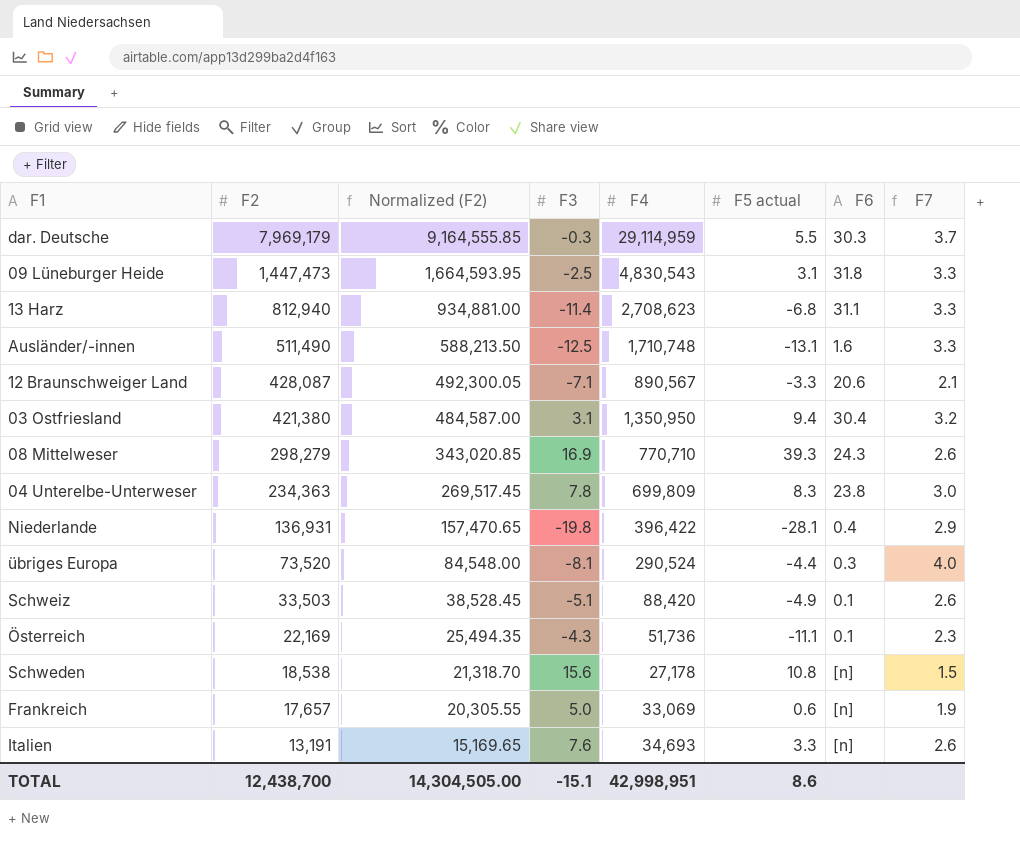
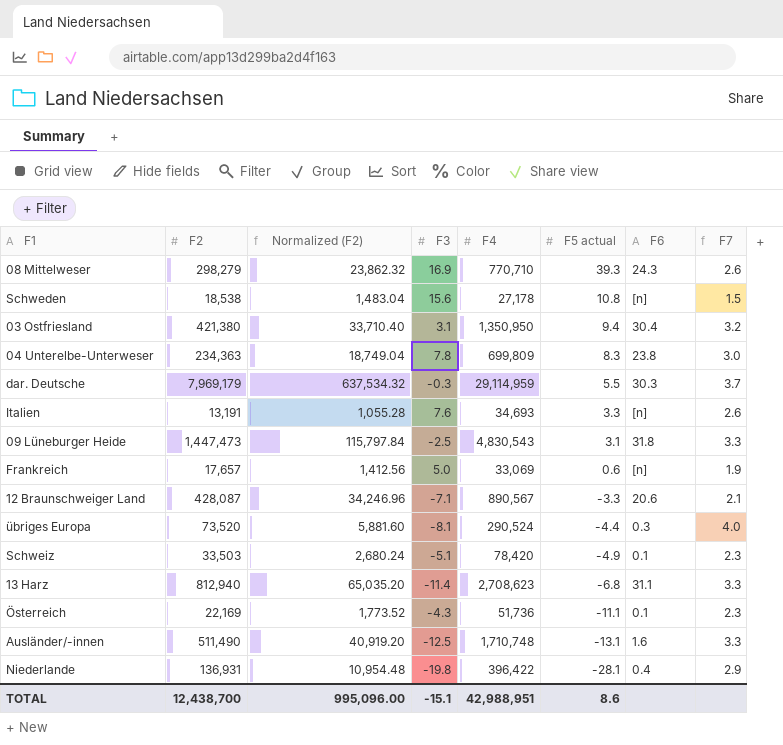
row order: F2 descending -> F5 actual descending
column Normalized (F2) | formula: [F2] * 1.15 -> [F2] * 0.08
Schweiz | F4: 88,420 -> 78,420
Schweiz | F7: 2.6 -> 2.3
TOTAL | Normalized (F2): 14,304,505.00 -> 995,096.00
TOTAL | F4: 42,998,951 -> 42,988,951

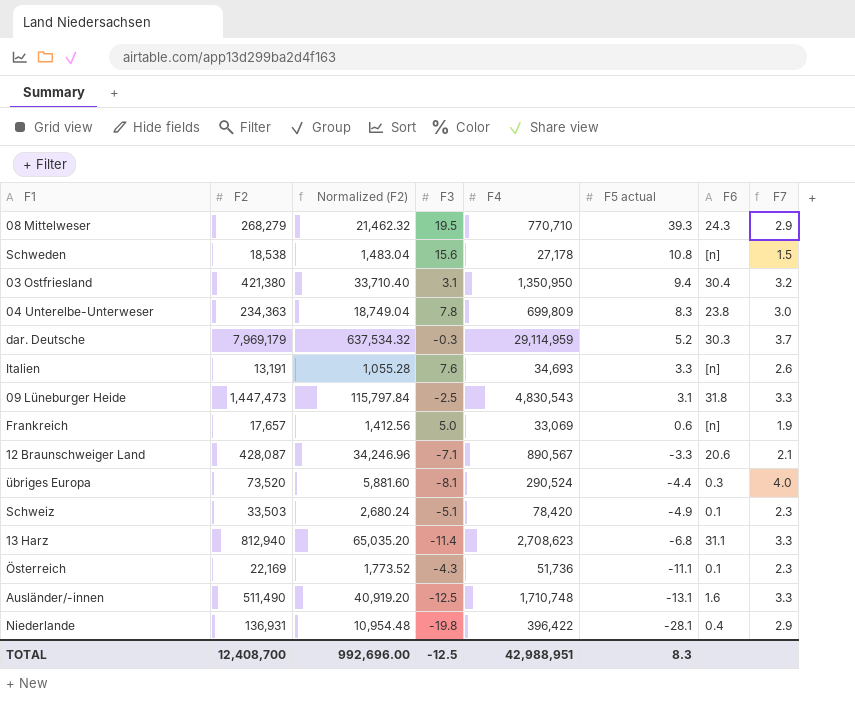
08 Mittelweser | F2: 298,279 -> 268,279
08 Mittelweser | Normalized (F2): 23,862.32 -> 21,462.32
08 Mittelweser | F3: 16.9 -> 19.5
08 Mittelweser | F7: 2.6 -> 2.9
dar. Deutsche | F5 actual: 5.5 -> 5.2
TOTAL | F2: 12,438,700 -> 12,408,700
TOTAL | Normalized (F2): 995,096.00 -> 992,696.00
TOTAL | F3: -15.1 -> -12.5
TOTAL | F5 actual: 8.6 -> 8.3

